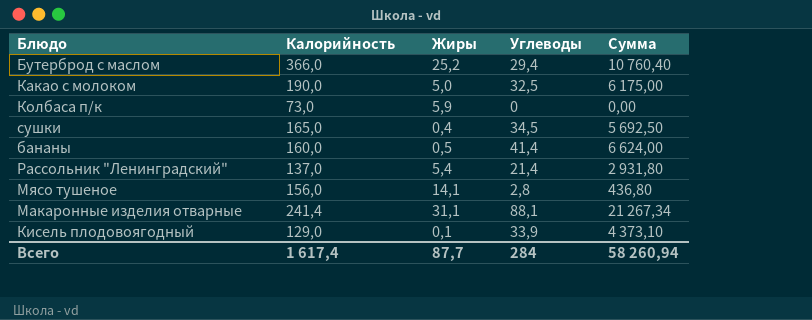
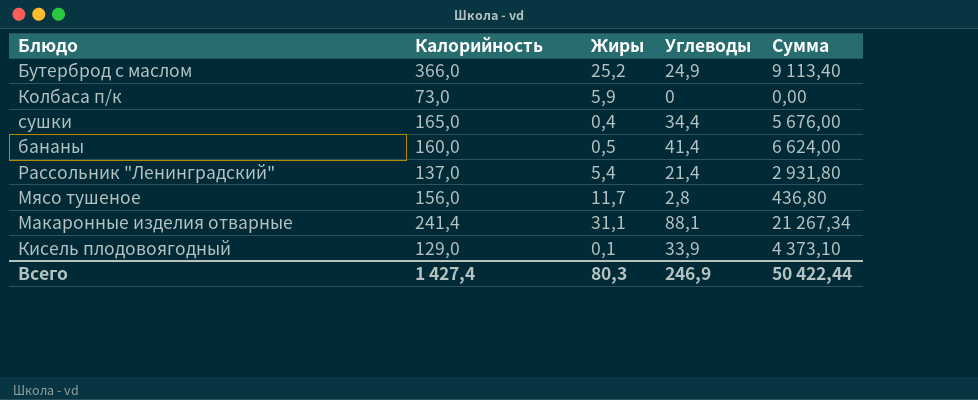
row Какао с молоком: 190,0 | 5,0 | 32,5 | 6 175,00 -> none
Бутерброд с маслом | Углеводы: 29,4 -> 24,9
Бутерброд с маслом | Сумма: 10 760,40 -> 9 113,40
сушки | Углеводы: 34,5 -> 34,4
сушки | Сумма: 5 692,50 -> 5 676,00
Мясо тушеное | Жиры: 14,1 -> 11,7
Всего | Калорийность: 1 617,4 -> 1 427,4
Всего | Жиры: 87,7 -> 80,3
Всего | Углеводы: 284 -> 246,9
Всего | Сумма: 58 260,94 -> 50 422,44

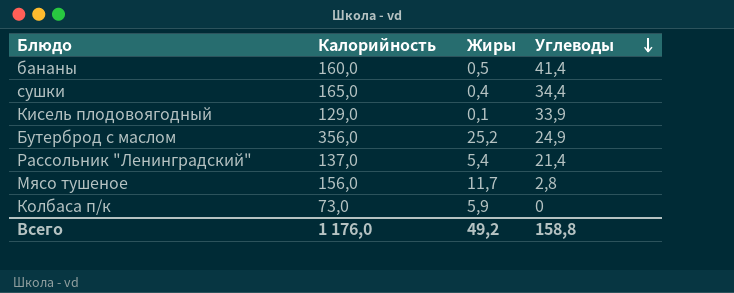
row order: none -> Углеводы descending
column Сумма | formula: [Калорийность] * [Углеводы] -> none
row Макаронные изделия отварные: 241,4 | 31,1 | 88,1 | 21 267,34 -> none
Бутерброд с маслом | Калорийность: 366,0 -> 356,0
Всего | Калорийность: 1 427,4 -> 1 176,0
Всего | Жиры: 80,3 -> 49,2
Всего | Углеводы: 246,9 -> 158,8

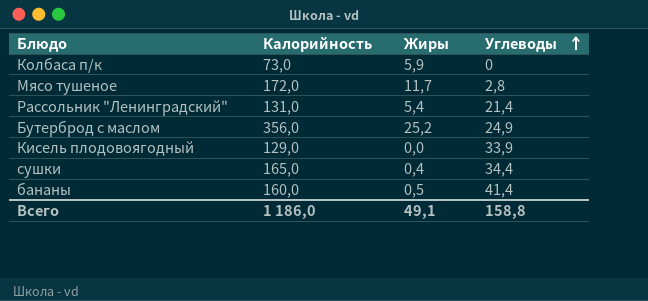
row order: Углеводы descending -> Углеводы ascending
Мясо тушеное | Калорийность: 156,0 -> 172,0
Рассольник "Ленинградский" | Калорийность: 137,0 -> 131,0
Кисель плодовоягодный | Жиры: 0,1 -> 0,0
Всего | Калорийность: 1 176,0 -> 1 186,0
Всего | Жиры: 49,2 -> 49,1

